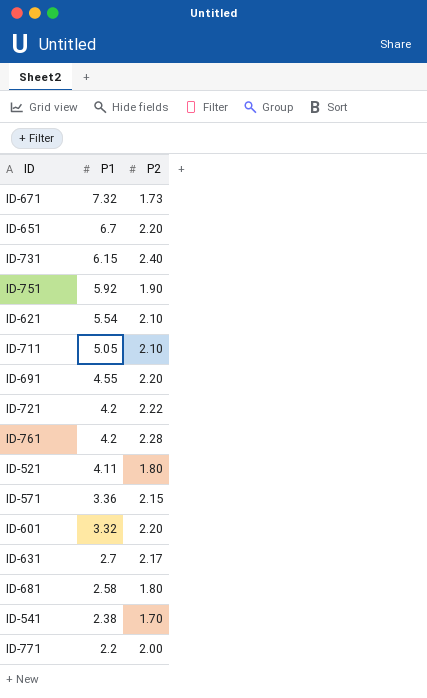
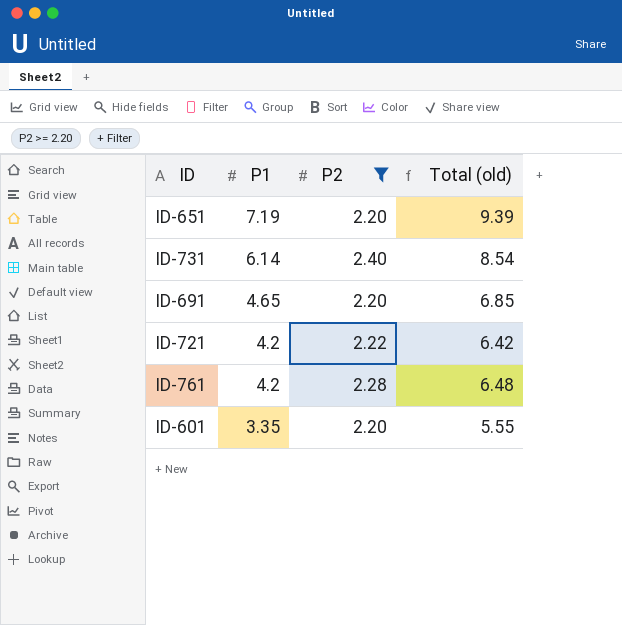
filter: none -> P2 >= 2.20
column Total (old) | formula: none -> [P1] + [P2]
ID-651 | P1: 6.7 -> 7.19
ID-731 | P1: 6.15 -> 6.14
ID-691 | P1: 4.55 -> 4.65
ID-601 | P1: 3.32 -> 3.35

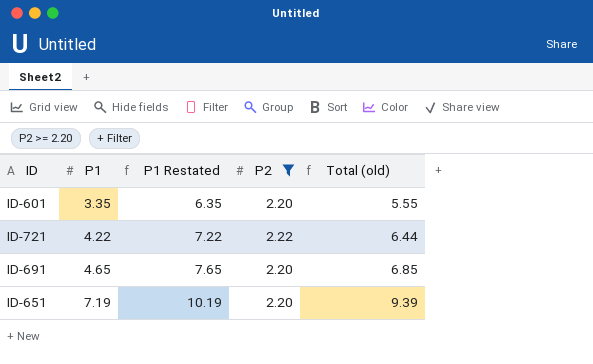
row order: P1 descending -> P1 ascending
column P1 Restated | formula: none -> [P1] + 3
row ID-731: 6.14 | 2.40 | 8.54 -> none
row ID-761: 4.2 | 2.28 | 6.48 -> none
ID-721 | P1: 4.2 -> 4.22
ID-721 | Total (old): 6.42 -> 6.44

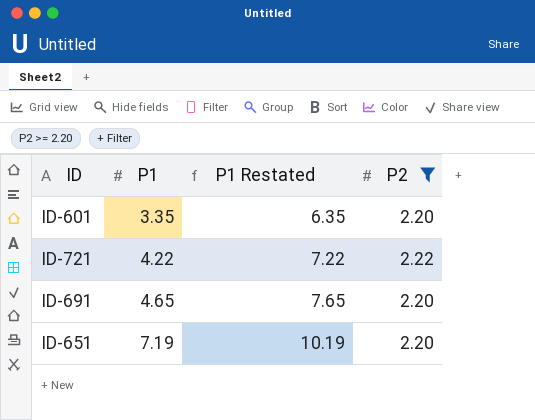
column Total (old) | formula: [P1] + [P2] -> none

